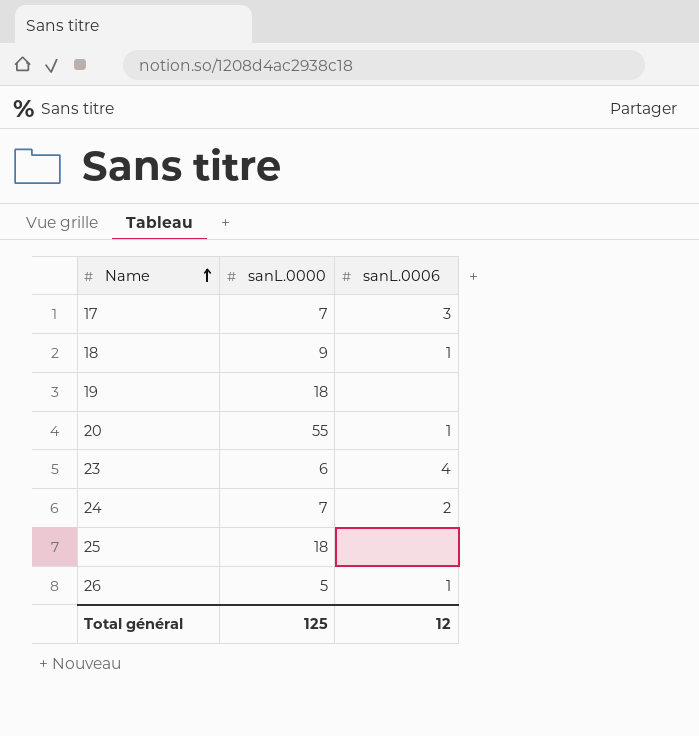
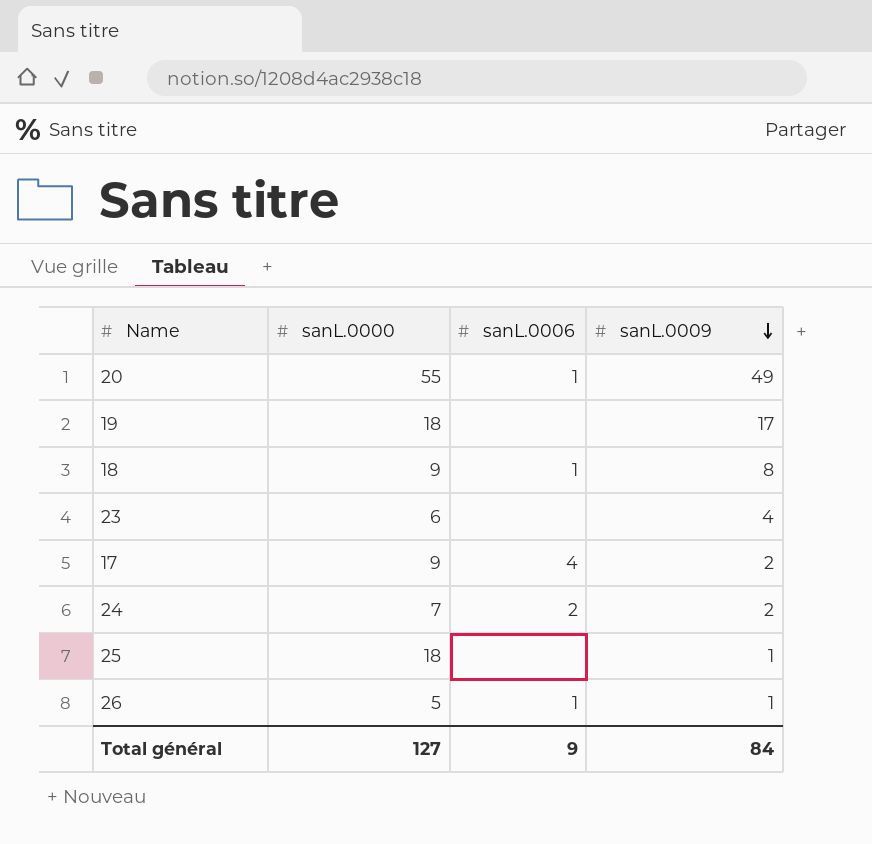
row order: Name ascending -> sanL.0009 descending
column sanL.0009 | position: none -> 4
23 | sanL.0006: 4 -> none
17 | sanL.0000: 7 -> 9
17 | sanL.0006: 3 -> 4
Total général | sanL.0000: 125 -> 127
Total général | sanL.0006: 12 -> 9

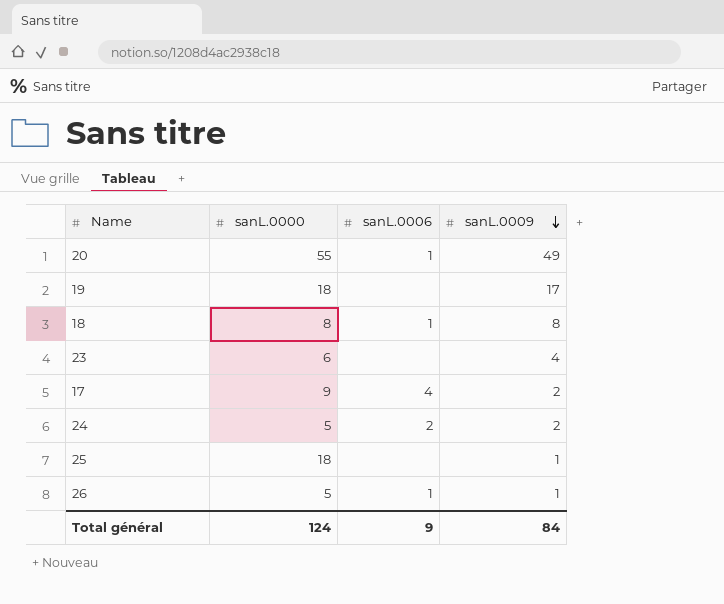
18 | sanL.0000: 9 -> 8
24 | sanL.0000: 7 -> 5
Total général | sanL.0000: 127 -> 124

